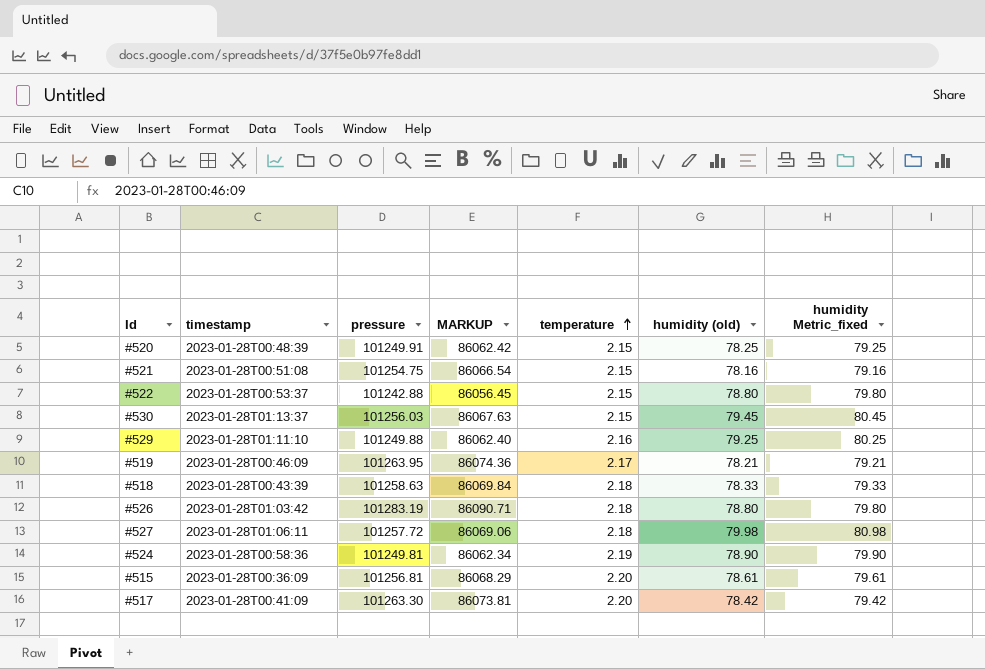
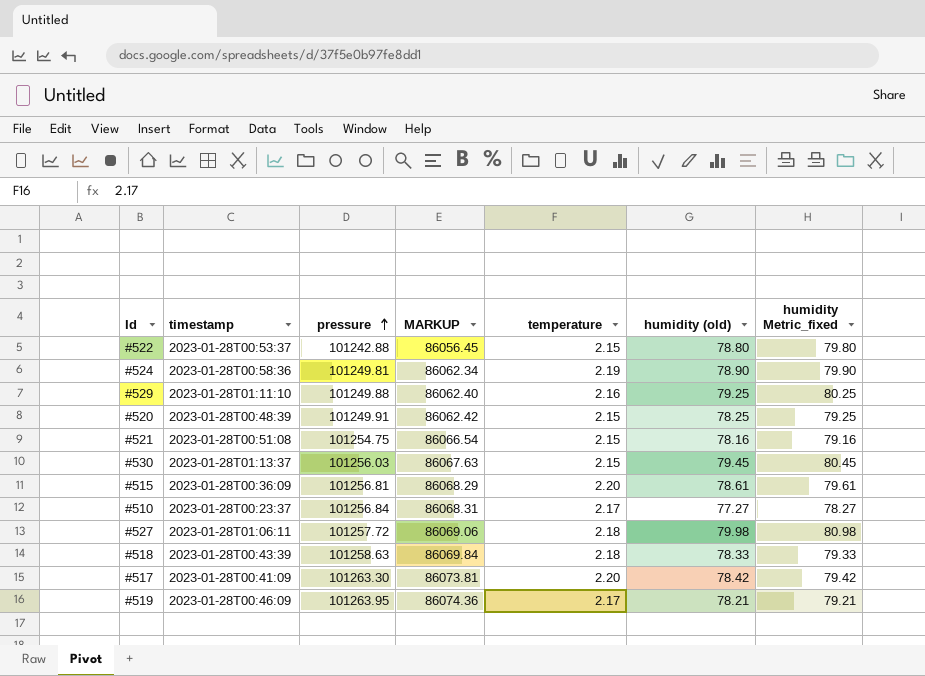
row order: temperature ascending -> pressure ascending
row #526: 2023-01-28T01:03:42 | 101283.19 | 86090.71 | 2.18 | 78.80 | 79.80 -> none
row #510: none -> 2023-01-28T00:23:37 | 101256.84 | 86068.31 | 2.17 | 77.27 | 78.27

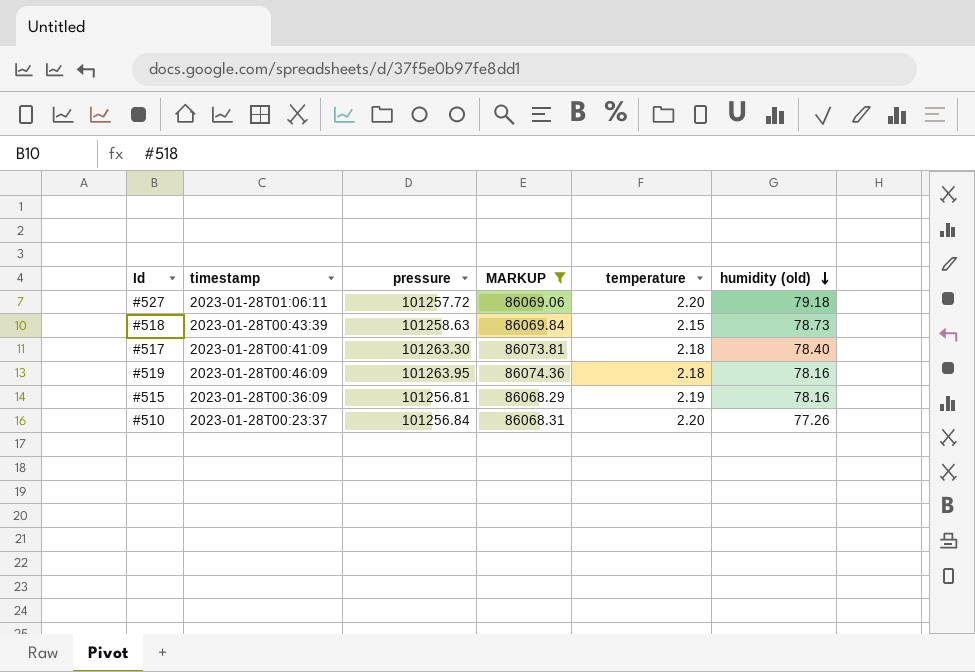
filter: none -> MARKUP >= 86068.29
row order: pressure ascending -> humidity (old) descending
column humidity Metric_fixed | formula: [humidity (old)] + 1 -> none
#527 | temperature: 2.18 -> 2.20
#527 | humidity (old): 79.98 -> 79.18
#518 | temperature: 2.18 -> 2.15
#518 | humidity (old): 78.33 -> 78.73
#517 | temperature: 2.20 -> 2.18
#517 | humidity (old): 78.42 -> 78.40
#519 | temperature: 2.17 -> 2.18
#519 | humidity (old): 78.21 -> 78.16
#515 | temperature: 2.20 -> 2.19
#515 | humidity (old): 78.61 -> 78.16
#510 | temperature: 2.17 -> 2.20
#510 | humidity (old): 77.27 -> 77.26

